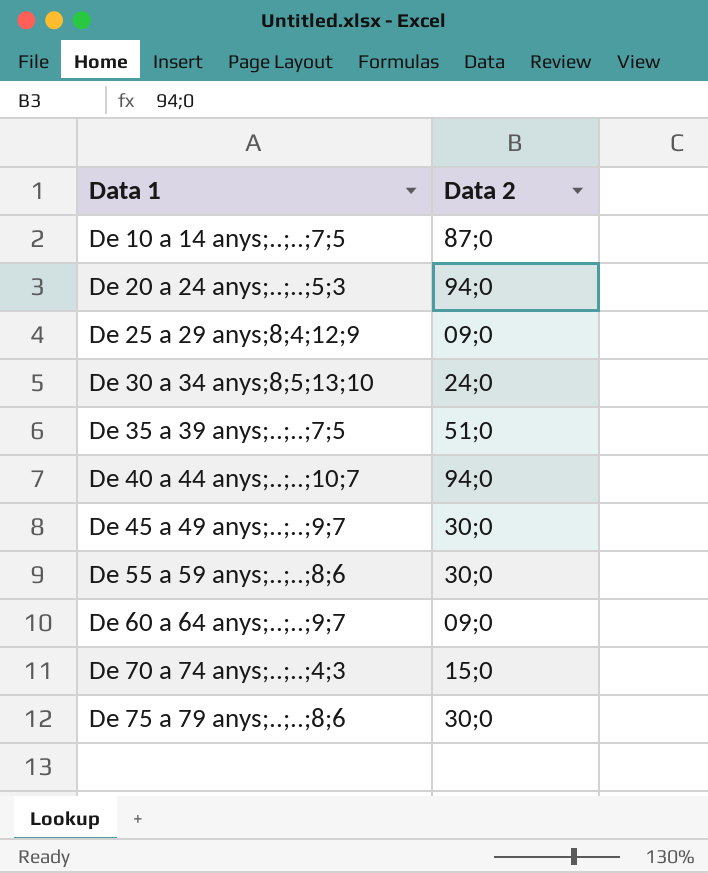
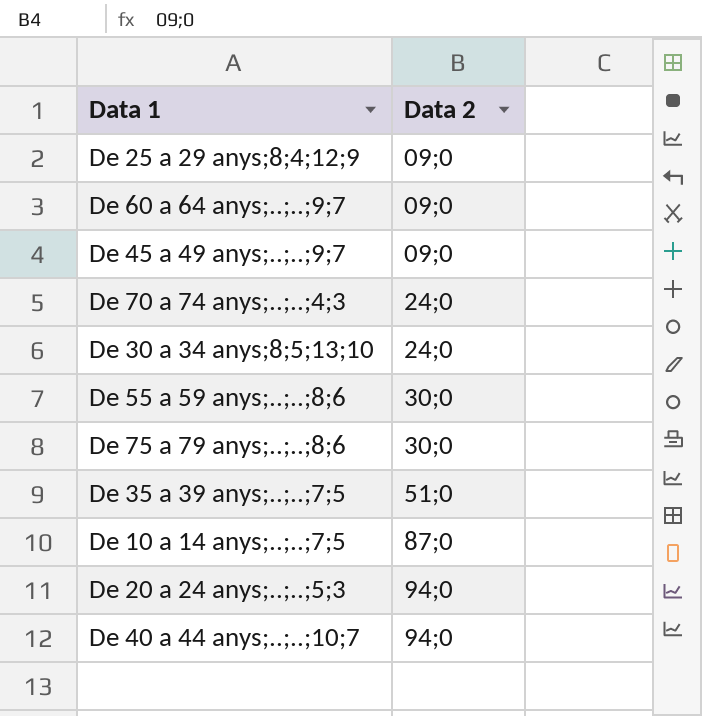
row order: Data 1 ascending -> Data 2 ascending
De 45 a 49 anys;..;..;9;7 | Data 2: 30;0 -> 09;0
De 70 a 74 anys;..;..;4;3 | Data 2: 15;0 -> 24;0

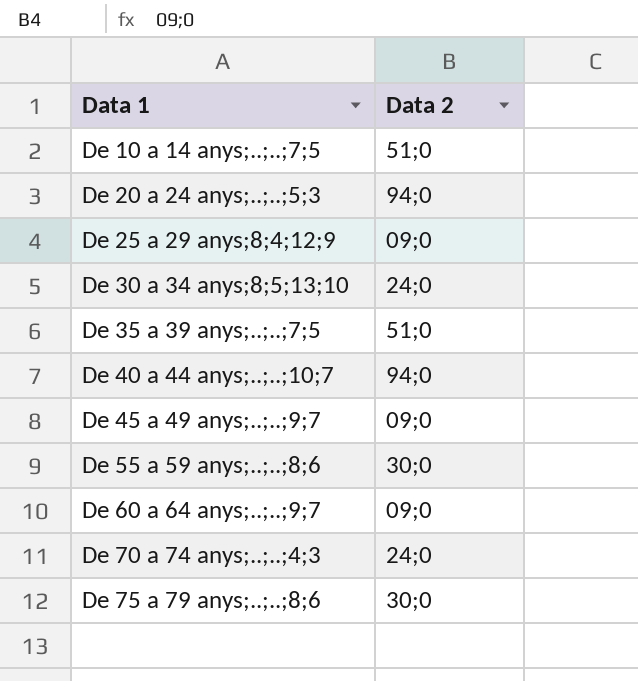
row order: Data 2 ascending -> Data 1 ascending
De 10 a 14 anys;..;..;7;5 | Data 2: 87;0 -> 51;0

